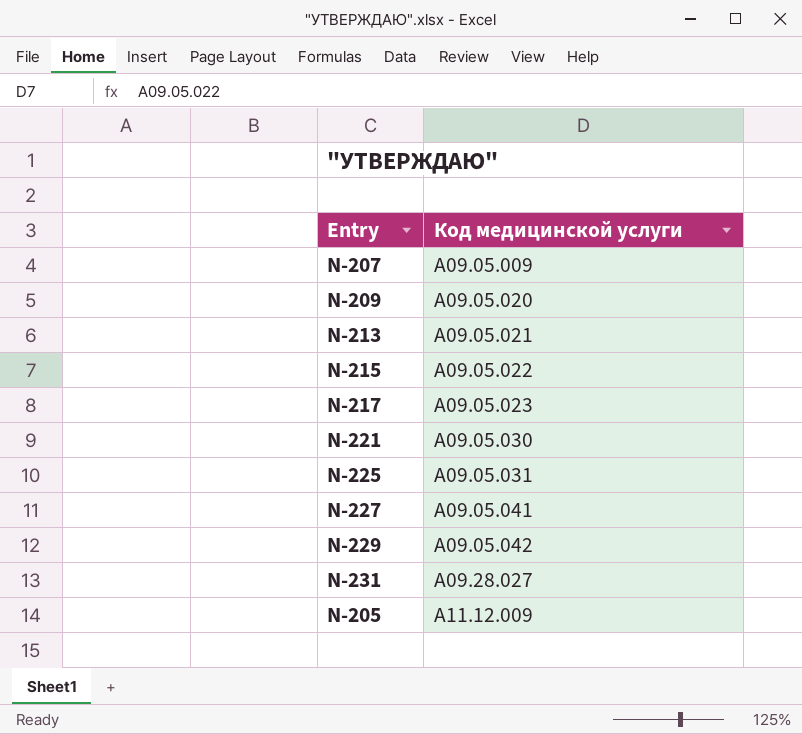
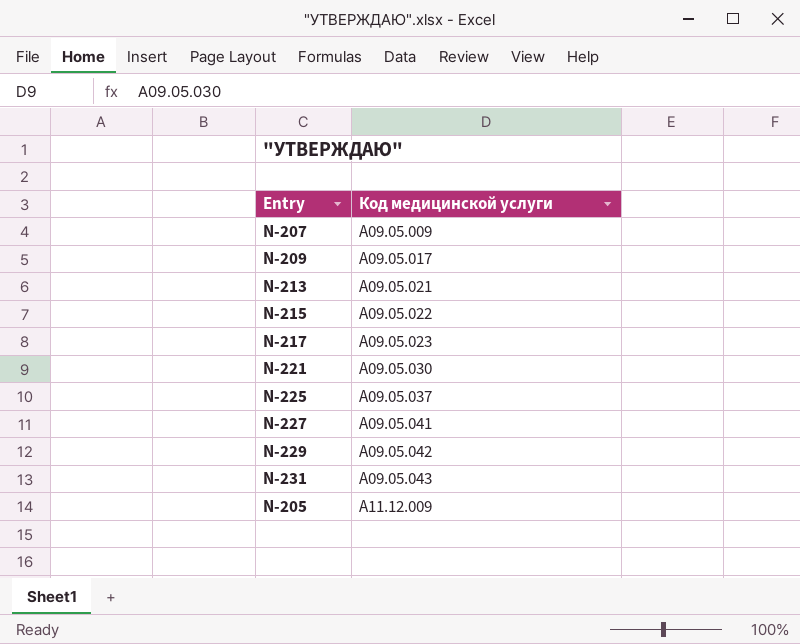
N-209 | Код медицинской услуги: А09.05.020 -> А09.05.017
N-225 | Код медицинской услуги: А09.05.031 -> А09.05.037
N-231 | Код медицинской услуги: А09.28.027 -> А09.05.043

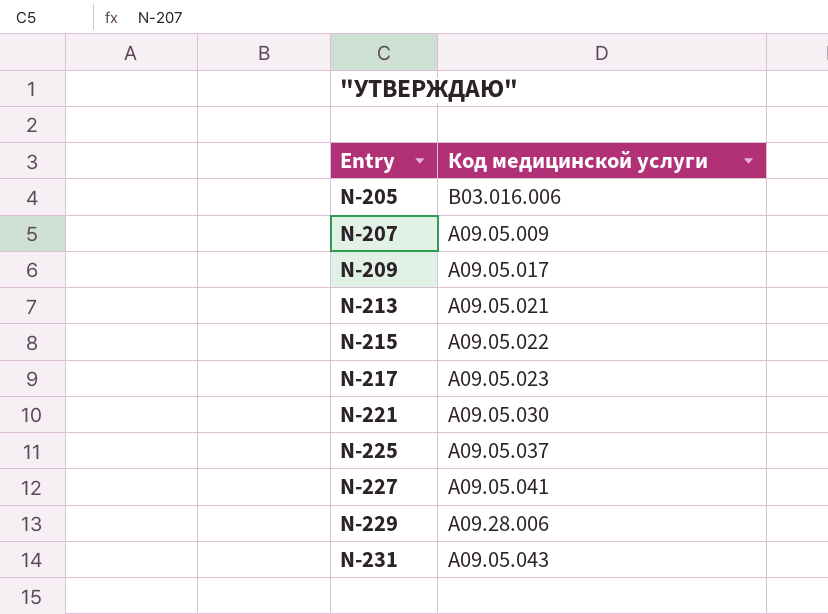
row order: Код медицинской услуги ascending -> Entry ascending
N-205 | Код медицинской услуги: А11.12.009 -> В03.016.006
N-229 | Код медицинской услуги: А09.05.042 -> А09.28.006

